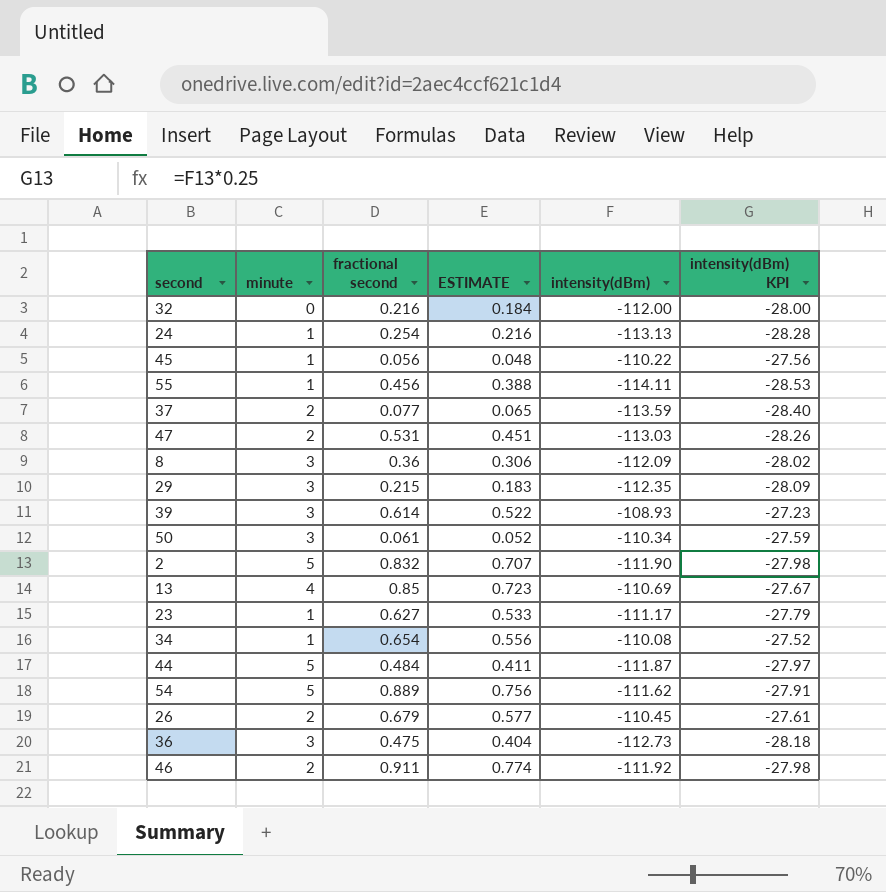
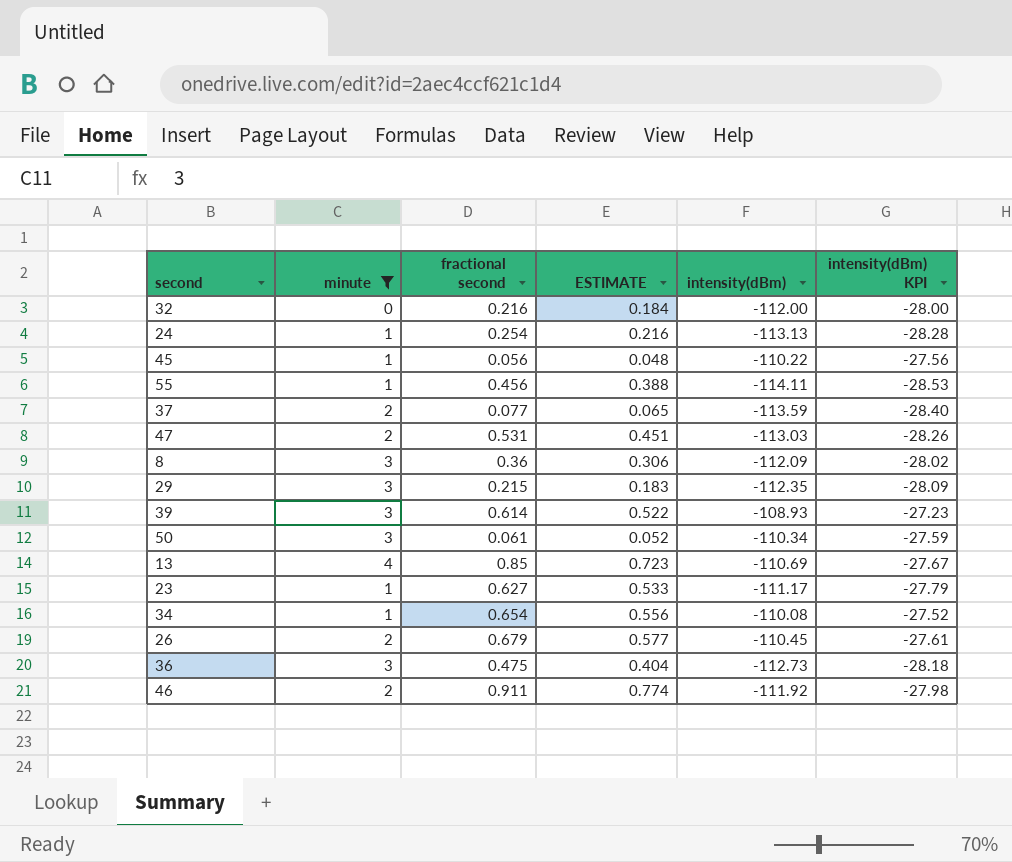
filter: none -> minute != 5

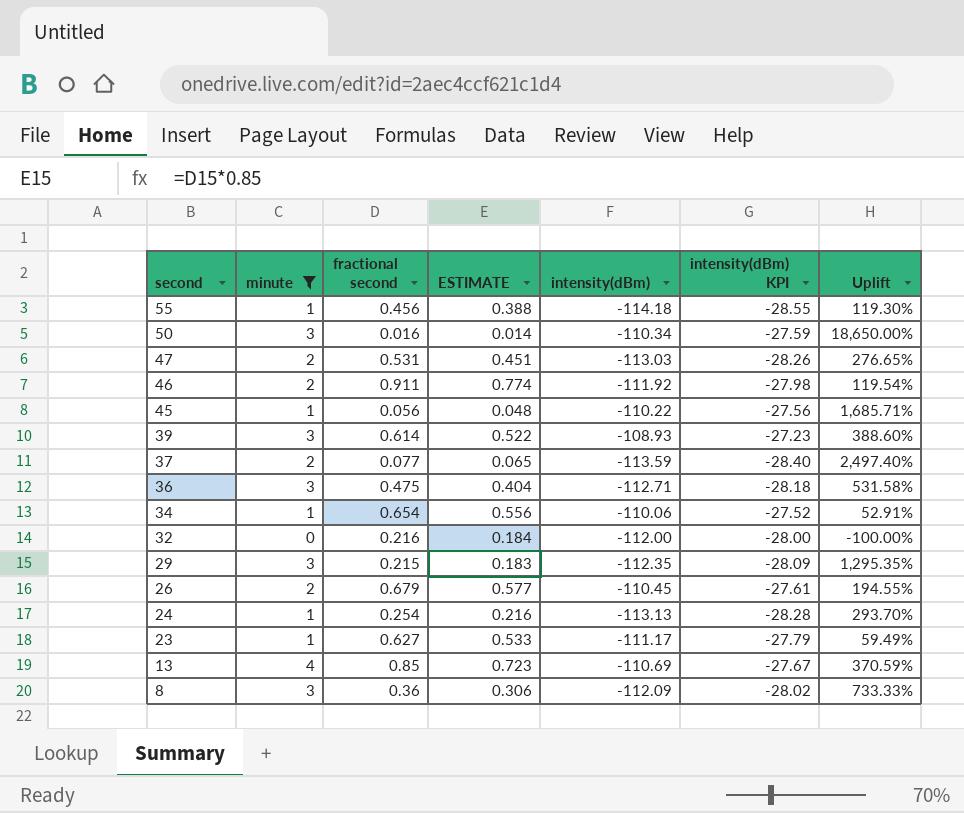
row order: none -> second descending
column Uplift | formula: none -> ([minute] - [fractional second]) / [fractional second]
55 | intensity(dBm): -114.11 -> -114.18
55 | intensity(dBm) KPI: -28.53 -> -28.55
50 | fractional second: 0.061 -> 0.016
50 | ESTIMATE: 0.052 -> 0.014
36 | intensity(dBm): -112.73 -> -112.71
34 | intensity(dBm): -110.08 -> -110.06

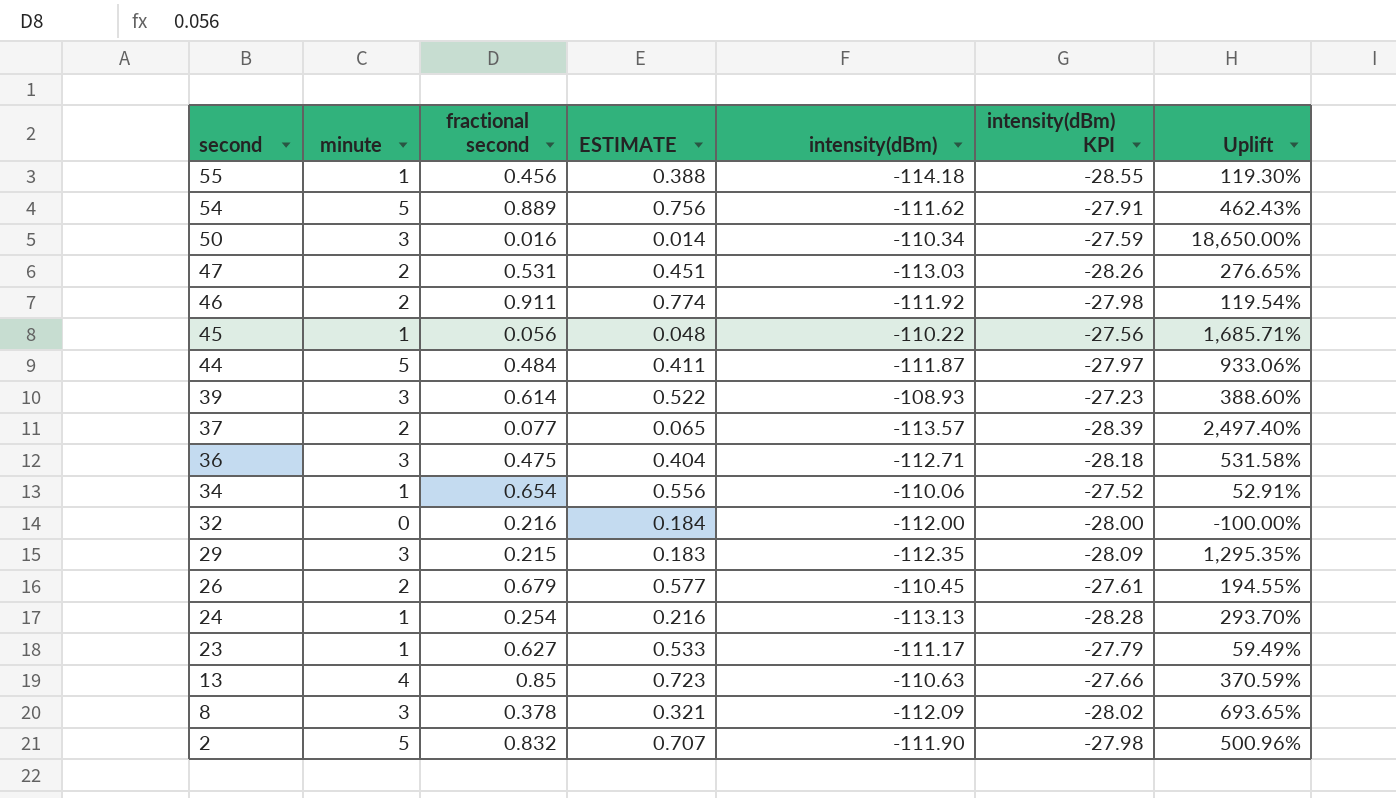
filter: minute != 5 -> none
37 | intensity(dBm): -113.59 -> -113.57
37 | intensity(dBm) KPI: -28.40 -> -28.39
13 | intensity(dBm): -110.69 -> -110.63
13 | intensity(dBm) KPI: -27.67 -> -27.66
8 | fractional second: 0.36 -> 0.378
8 | ESTIMATE: 0.306 -> 0.321
8 | Uplift: 733.33% -> 693.65%

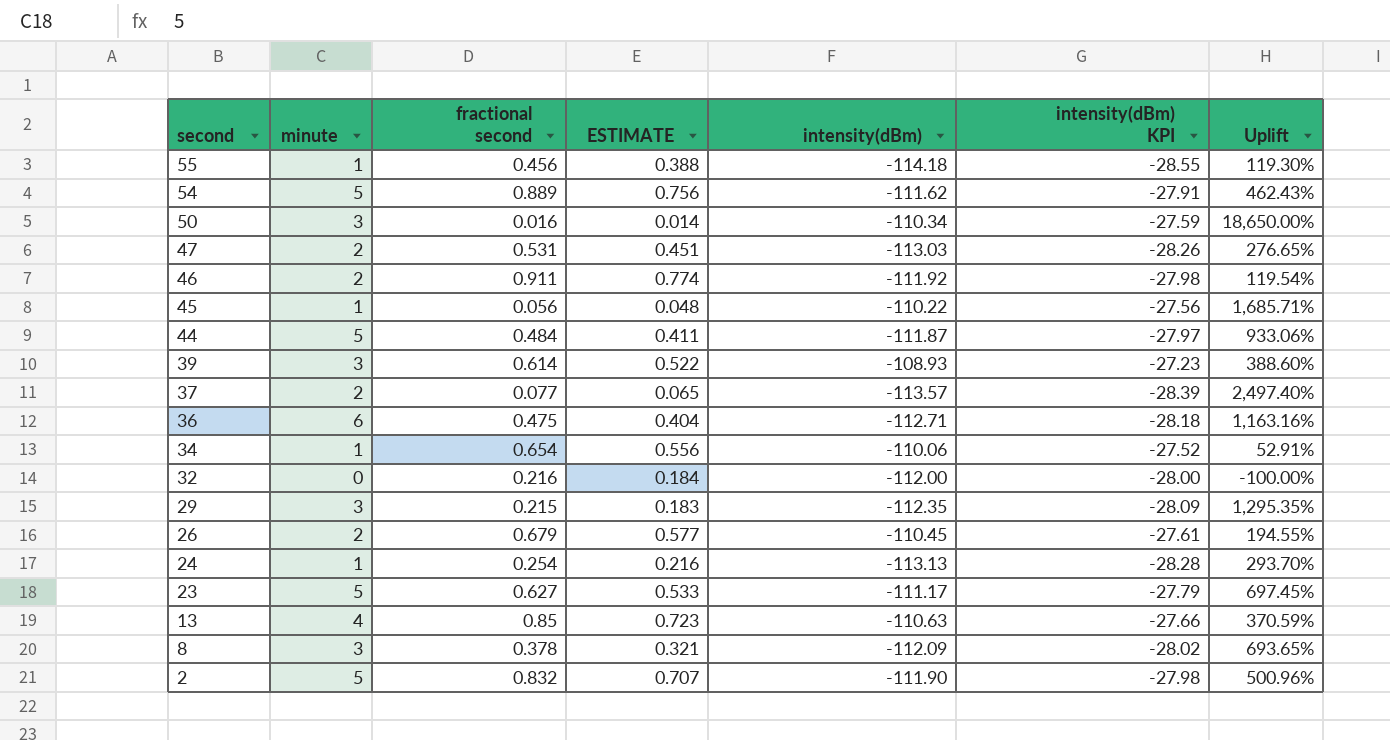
36 | minute: 3 -> 6
36 | Uplift: 531.58% -> 1,163.16%
23 | minute: 1 -> 5
23 | Uplift: 59.49% -> 697.45%

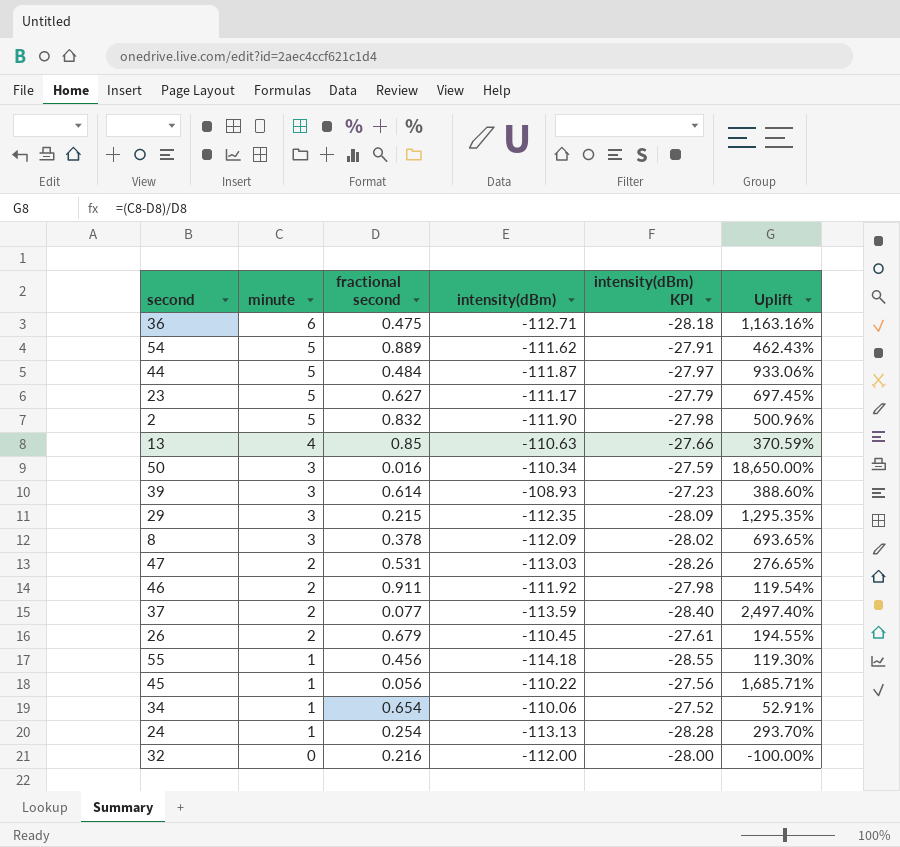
row order: second descending -> minute descending
column ESTIMATE | formula: [fractional second] * 0.85 -> none
37 | intensity(dBm): -113.57 -> -113.59
37 | intensity(dBm) KPI: -28.39 -> -28.40

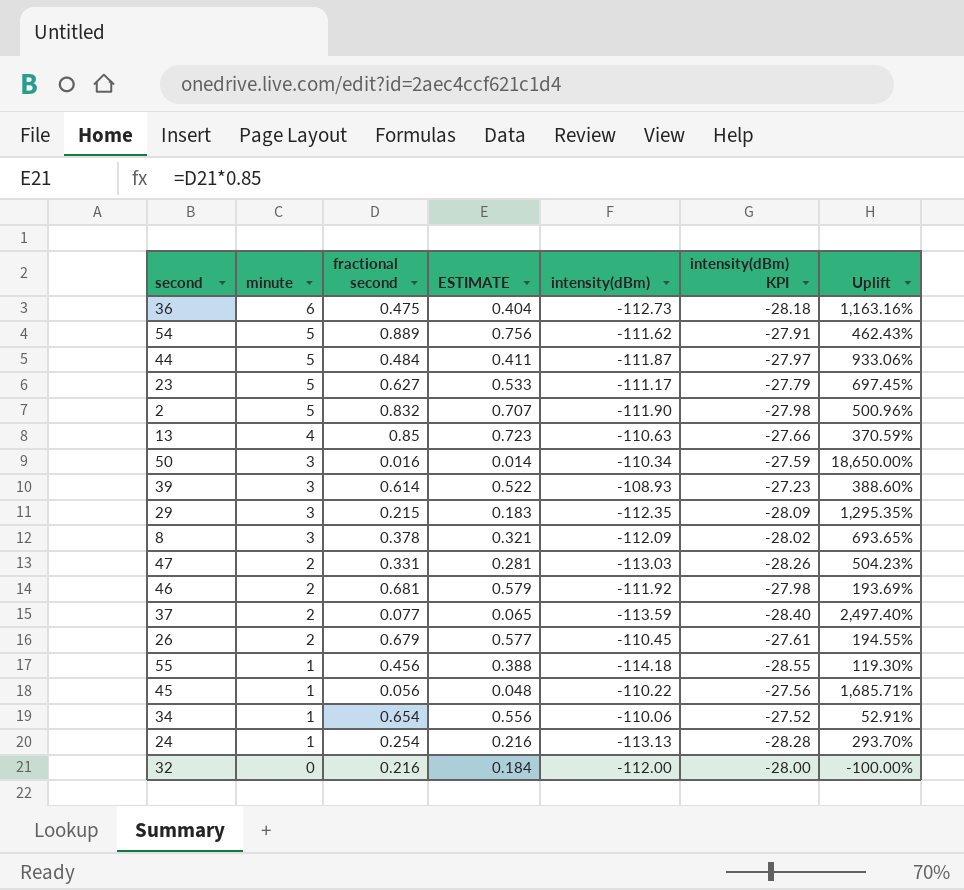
column ESTIMATE | formula: none -> [fractional second] * 0.85
36 | intensity(dBm): -112.71 -> -112.73
47 | fractional second: 0.531 -> 0.331
47 | Uplift: 276.65% -> 504.23%
46 | fractional second: 0.911 -> 0.681
46 | Uplift: 119.54% -> 193.69%

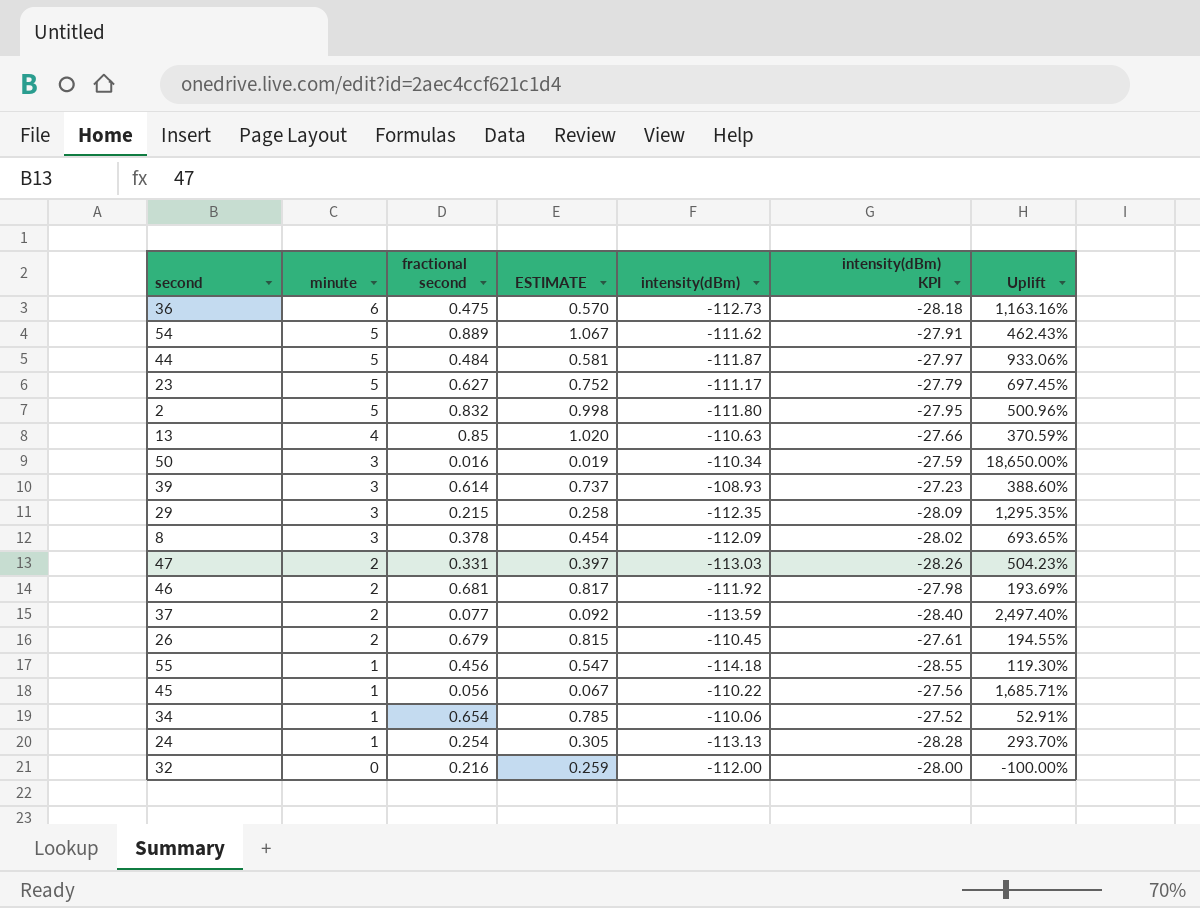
column ESTIMATE | formula: [fractional second] * 0.85 -> [fractional second] * 1.2
2 | intensity(dBm): -111.90 -> -111.80
2 | intensity(dBm) KPI: -27.98 -> -27.95

